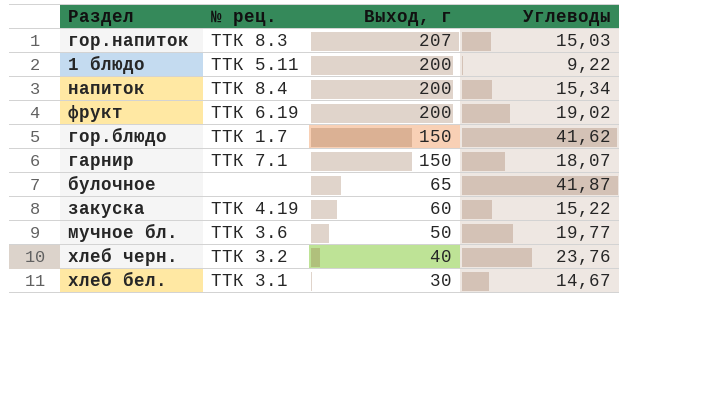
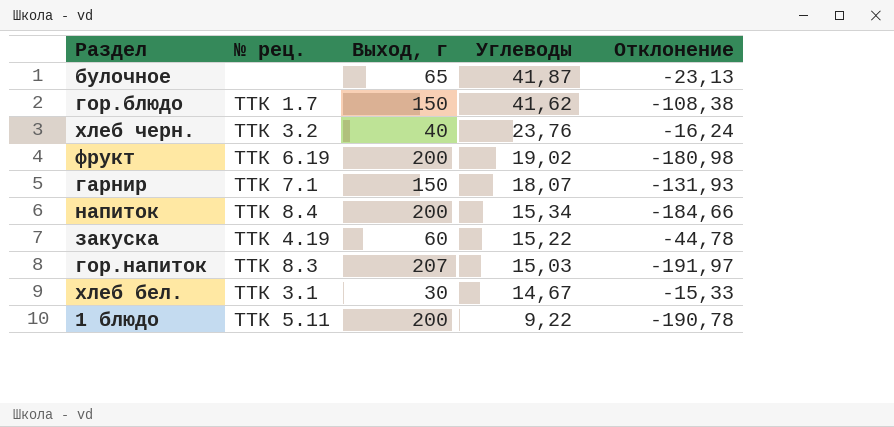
row order: Выход, г descending -> Углеводы descending
column Отклонение | formula: none -> [Углеводы] - [Выход, г]
row мучное бл.: ТТК 3.6 | 50 | 19,77 -> none

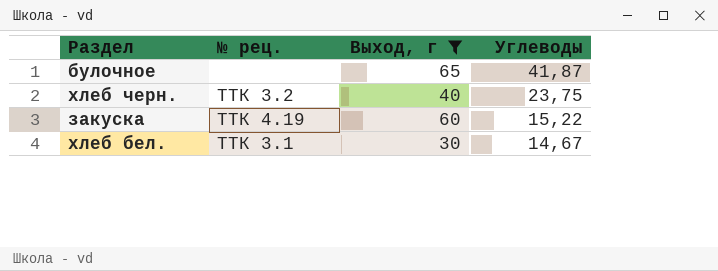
filter: none -> Выход, г <= 65
column Отклонение | formula: [Углеводы] - [Выход, г] -> none
хлеб черн. | Углеводы: 23,76 -> 23,75

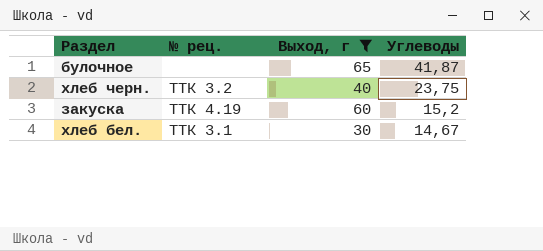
закуска | Углеводы: 15,22 -> 15,2

